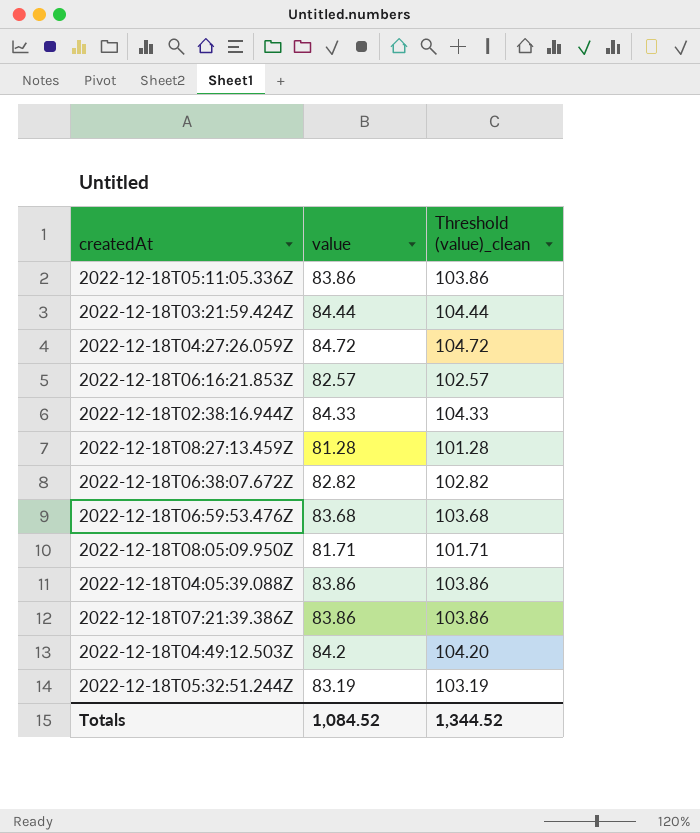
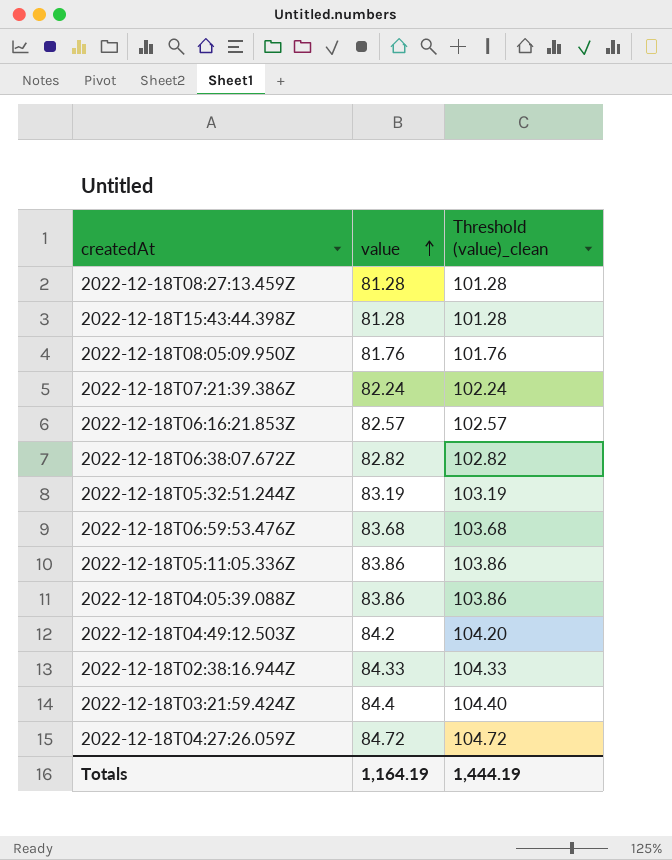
row order: none -> value ascending
row 2022-12-18T15:43:44.398Z: none -> 81.28 | 101.28
2022-12-18T08:05:09.950Z | value: 81.71 -> 81.76
2022-12-18T08:05:09.950Z | Threshold (value)_clean: 101.71 -> 101.76
2022-12-18T07:21:39.386Z | value: 83.86 -> 82.24
2022-12-18T07:21:39.386Z | Threshold (value)_clean: 103.86 -> 102.24
2022-12-18T03:21:59.424Z | value: 84.44 -> 84.4
2022-12-18T03:21:59.424Z | Threshold (value)_clean: 104.44 -> 104.40
Totals | value: 1,084.52 -> 1,164.19
Totals | Threshold (value)_clean: 1,344.52 -> 1,444.19

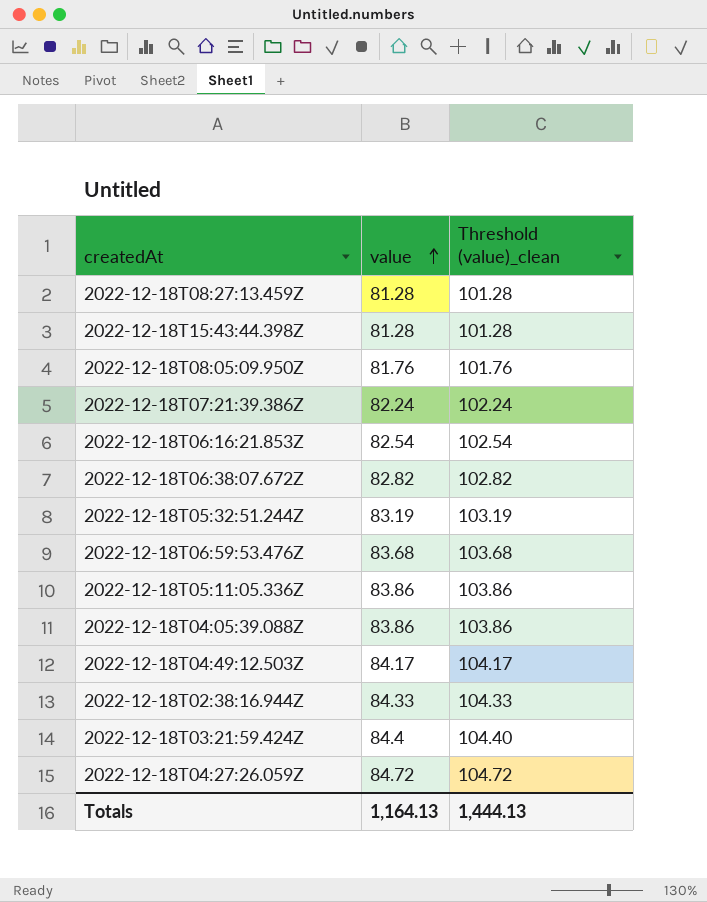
2022-12-18T06:16:21.853Z | value: 82.57 -> 82.54
2022-12-18T06:16:21.853Z | Threshold (value)_clean: 102.57 -> 102.54
2022-12-18T04:49:12.503Z | value: 84.2 -> 84.17
2022-12-18T04:49:12.503Z | Threshold (value)_clean: 104.20 -> 104.17
Totals | value: 1,164.19 -> 1,164.13
Totals | Threshold (value)_clean: 1,444.19 -> 1,444.13

